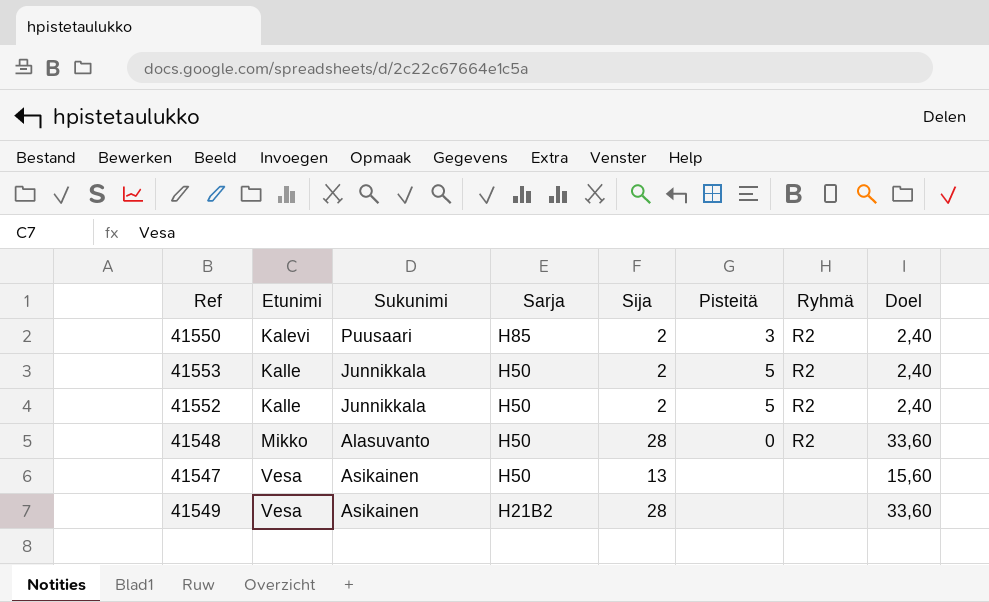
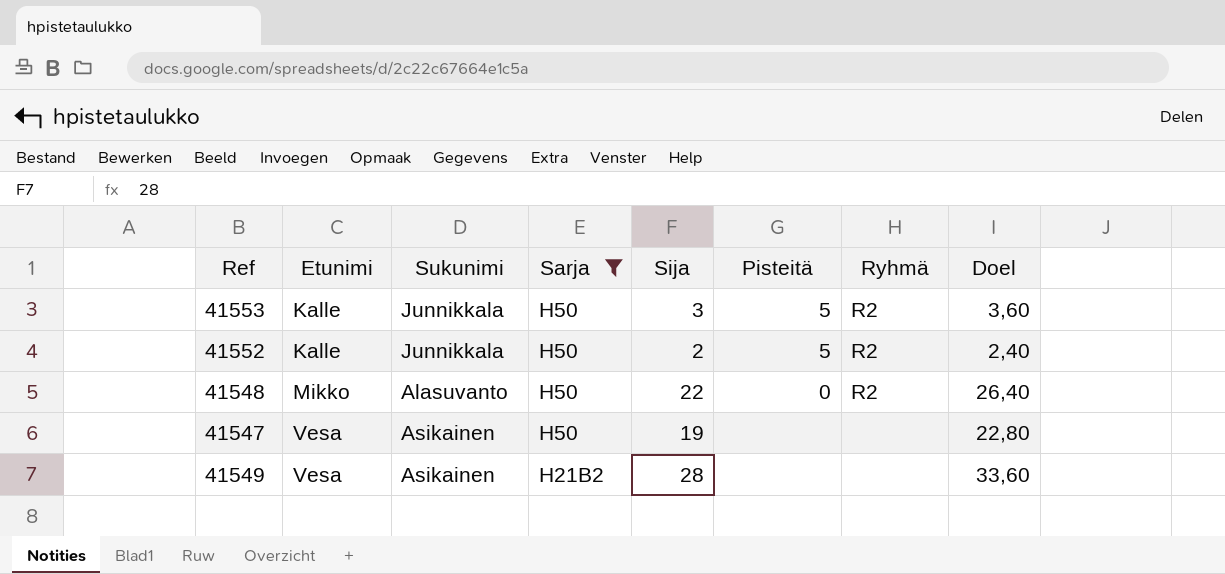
filter: none -> Sarja != H85
41553 | Sija: 2 -> 3
41553 | Doel: 2,40 -> 3,60
41548 | Sija: 28 -> 22
41548 | Doel: 33,60 -> 26,40
41547 | Sija: 13 -> 19
41547 | Doel: 15,60 -> 22,80

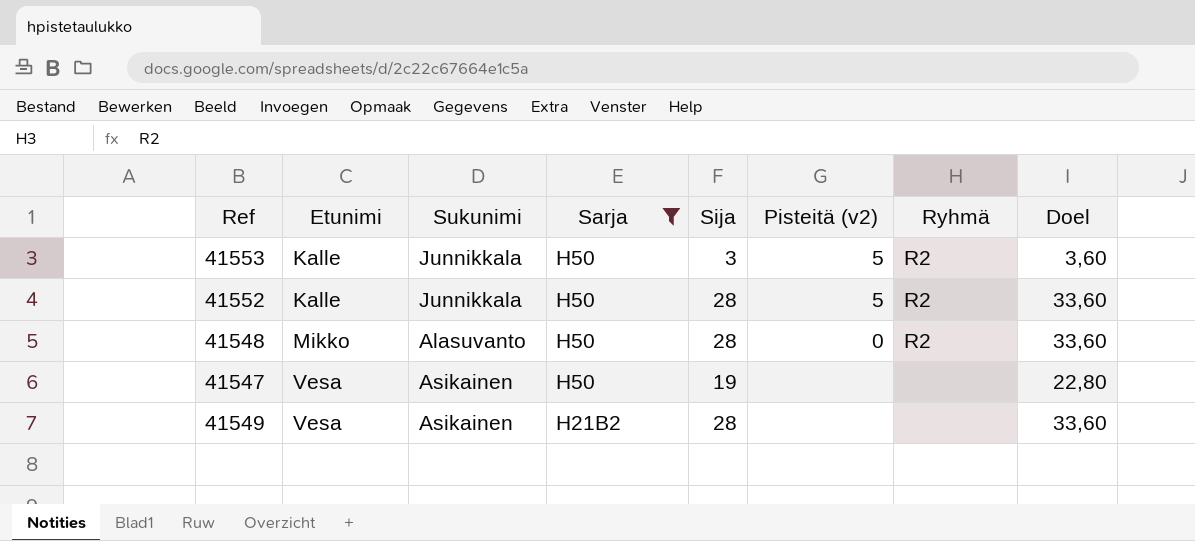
column name: Pisteitä -> Pisteitä (v2)
41552 | Sija: 2 -> 28
41552 | Doel: 2,40 -> 33,60
41548 | Sija: 22 -> 28
41548 | Doel: 26,40 -> 33,60

